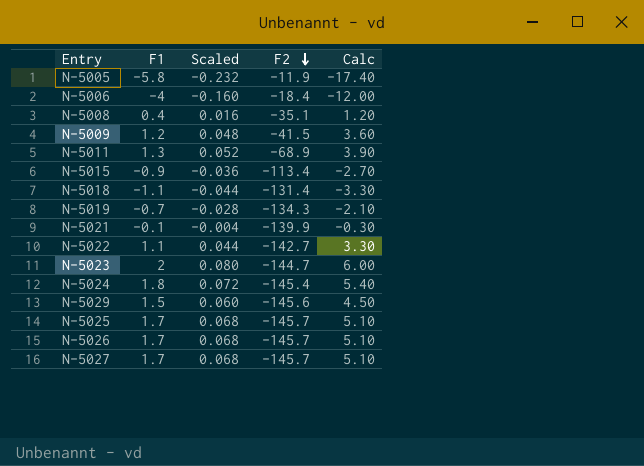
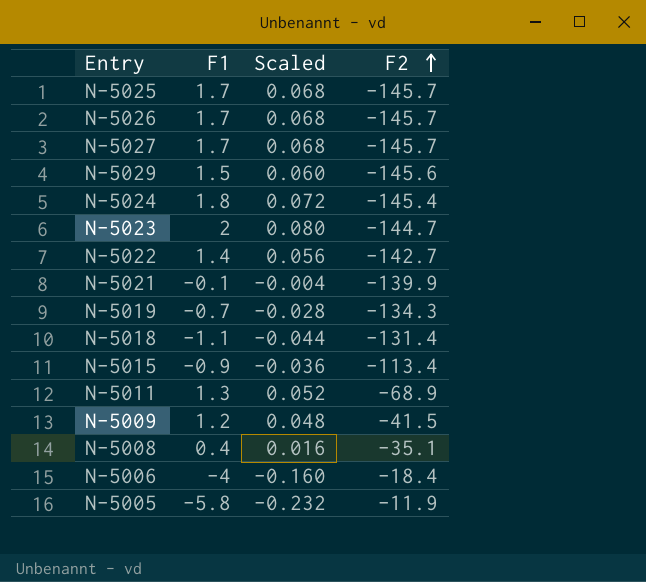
row order: F2 descending -> F2 ascending
column Calc | formula: [F1] * 3 -> none
N-5022 | F1: 1.1 -> 1.4
N-5022 | Scaled: 0.044 -> 0.056

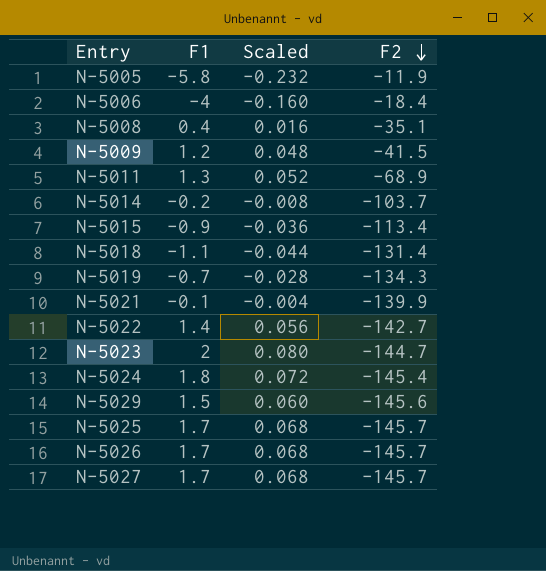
row order: F2 ascending -> F2 descending
row N-5014: none -> -0.2 | -0.008 | -103.7

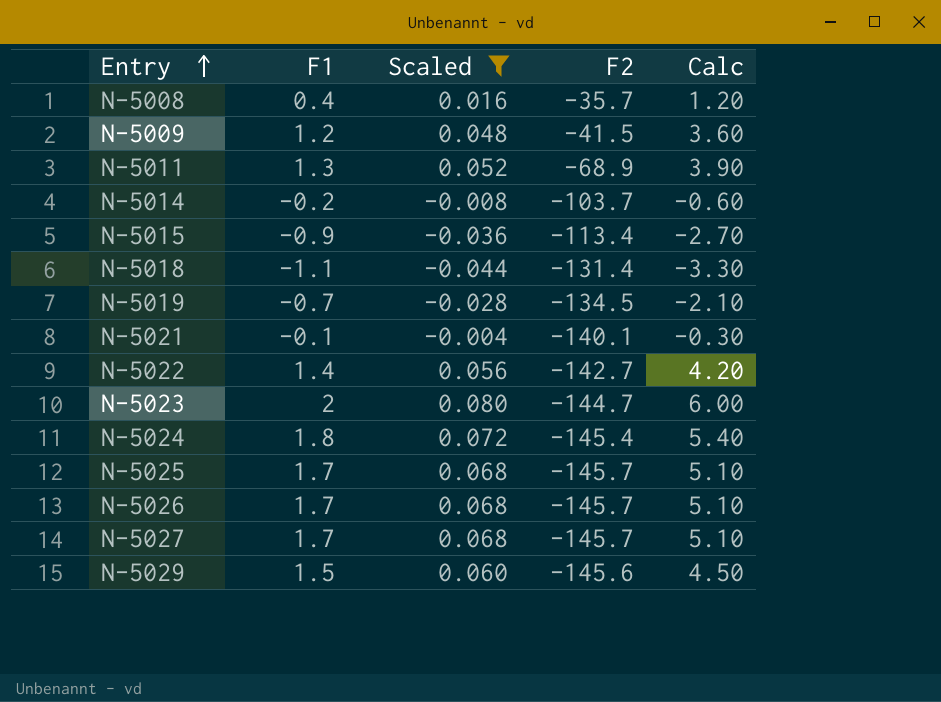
filter: none -> Scaled >= -0.044
row order: F2 descending -> Entry ascending
column Calc | formula: none -> [F1] * 3
N-5008 | F2: -35.1 -> -35.7
N-5019 | F2: -134.3 -> -134.5
N-5021 | F2: -139.9 -> -140.1

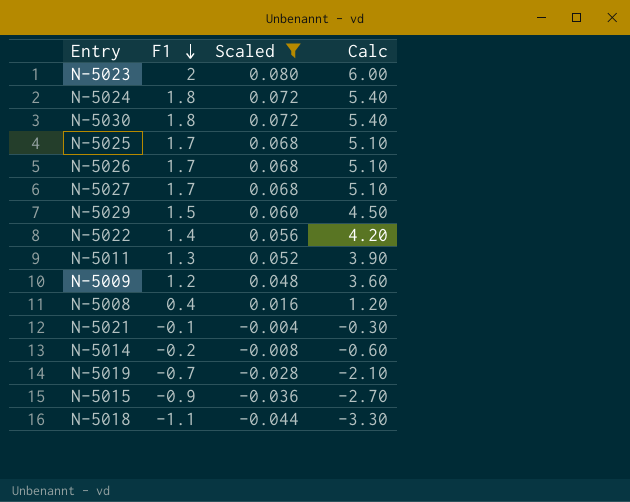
row order: Entry ascending -> F1 descending
column F2 | position: 4 -> none
row N-5030: none -> 1.8 | 0.072 | 5.40

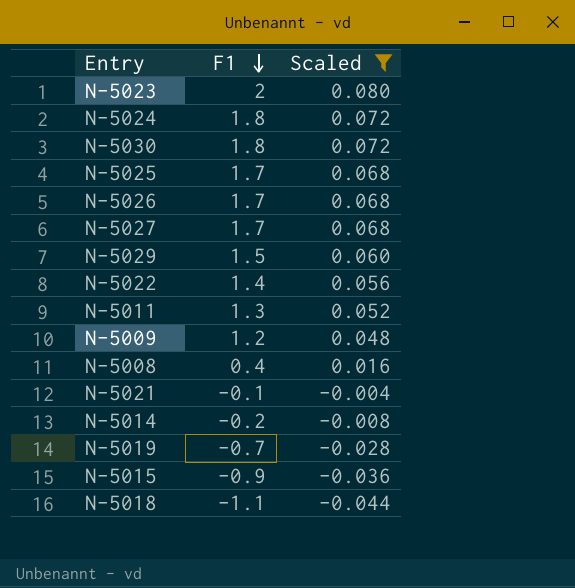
column Calc | formula: [F1] * 3 -> none

